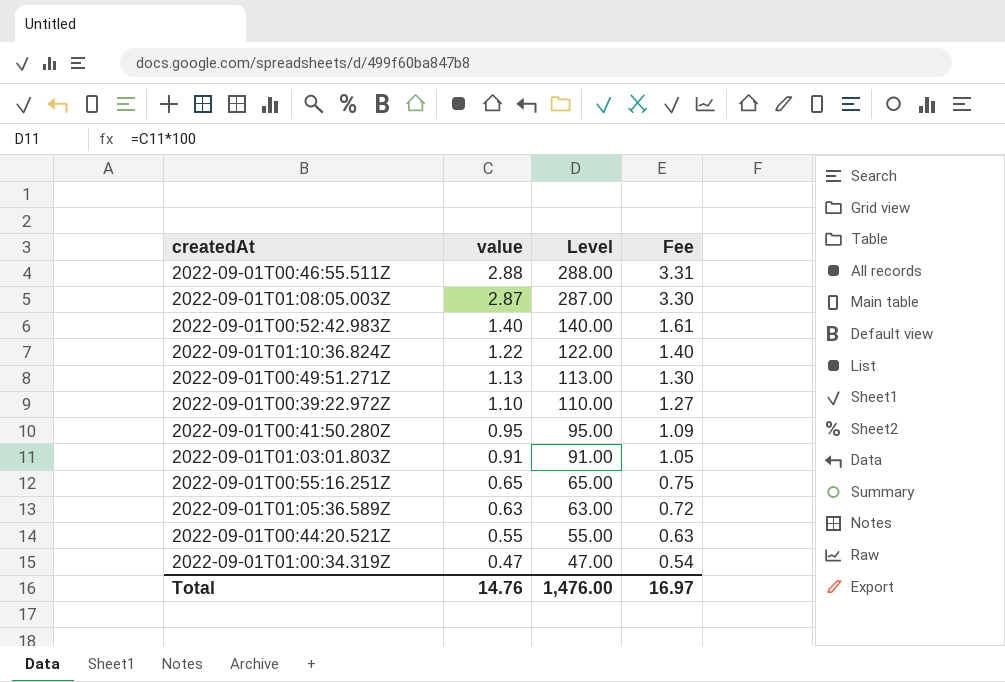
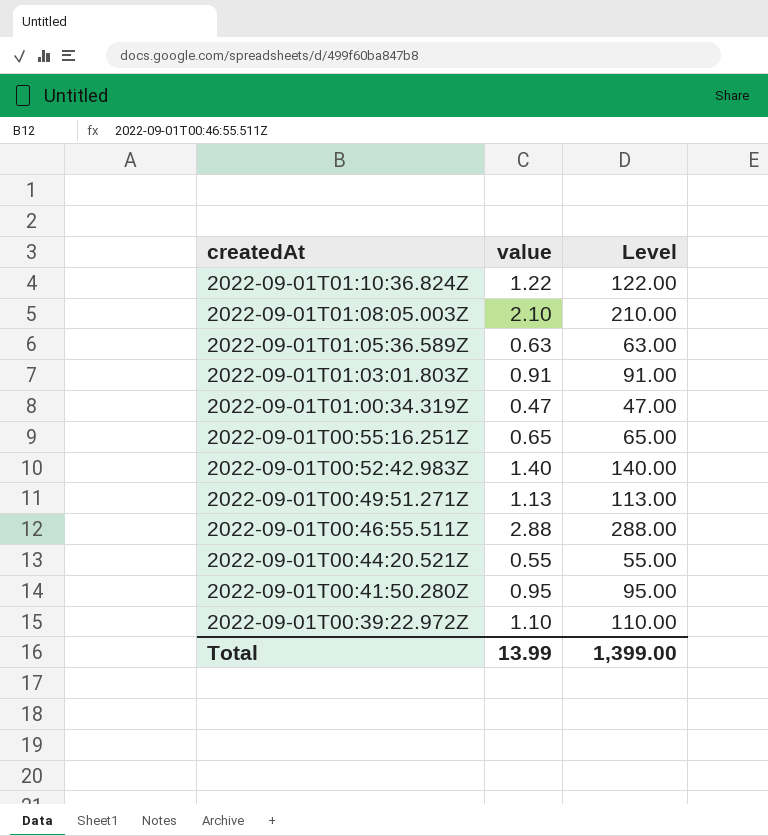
row order: value descending -> createdAt descending
column Fee | formula: [value] * 1.15 -> none
2022-09-01T01:08:05.003Z | value: 2.87 -> 2.10
2022-09-01T01:08:05.003Z | Level: 287.00 -> 210.00
Total | value: 14.76 -> 13.99
Total | Level: 1,476.00 -> 1,399.00

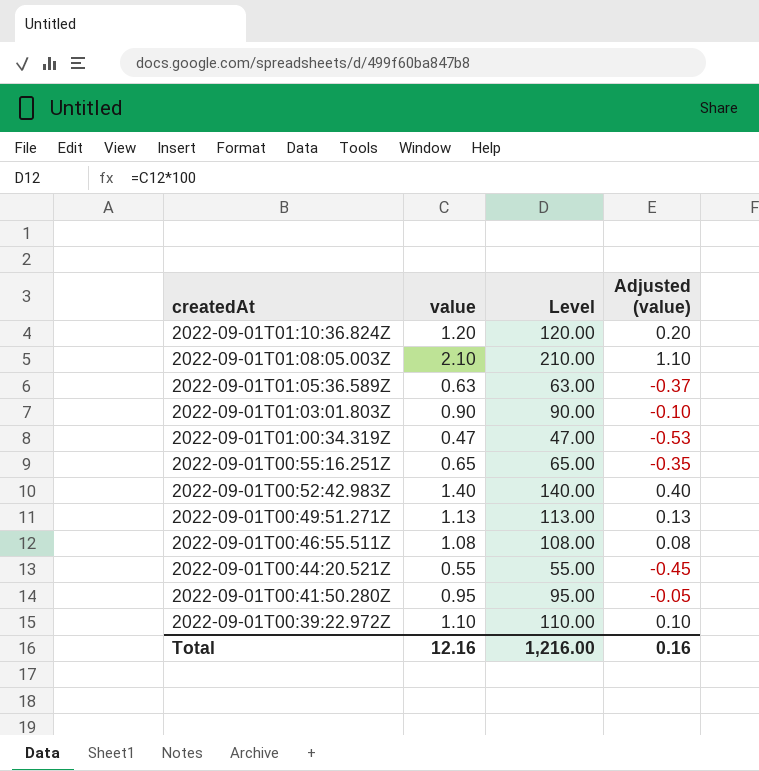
column Adjusted (value) | formula: none -> [value] - 1
2022-09-01T01:10:36.824Z | value: 1.22 -> 1.20
2022-09-01T01:10:36.824Z | Level: 122.00 -> 120.00
2022-09-01T01:03:01.803Z | value: 0.91 -> 0.90
2022-09-01T01:03:01.803Z | Level: 91.00 -> 90.00
2022-09-01T00:46:55.511Z | value: 2.88 -> 1.08
2022-09-01T00:46:55.511Z | Level: 288.00 -> 108.00
Total | value: 13.99 -> 12.16
Total | Level: 1,399.00 -> 1,216.00

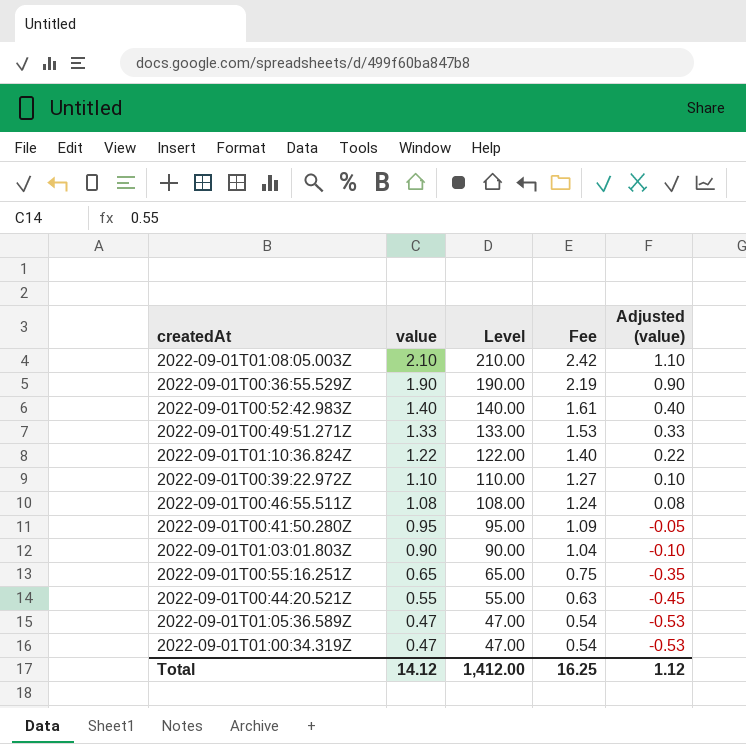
row order: createdAt descending -> value descending
column Fee | formula: none -> [value] * 1.15
row 2022-09-01T00:36:55.529Z: none -> 1.90 | 190.00 | 2.19 | 0.90
2022-09-01T00:49:51.271Z | value: 1.13 -> 1.33
2022-09-01T00:49:51.271Z | Level: 113.00 -> 133.00
2022-09-01T00:49:51.271Z | Adjusted (value): 0.13 -> 0.33
2022-09-01T01:10:36.824Z | value: 1.20 -> 1.22
2022-09-01T01:10:36.824Z | Level: 120.00 -> 122.00
2022-09-01T01:10:36.824Z | Adjusted (value): 0.20 -> 0.22
2022-09-01T01:05:36.589Z | value: 0.63 -> 0.47
2022-09-01T01:05:36.589Z | Level: 63.00 -> 47.00
2022-09-01T01:05:36.589Z | Adjusted (value): -0.37 -> -0.53
Total | value: 12.16 -> 14.12
Total | Level: 1,216.00 -> 1,412.00
Total | Adjusted (value): 0.16 -> 1.12

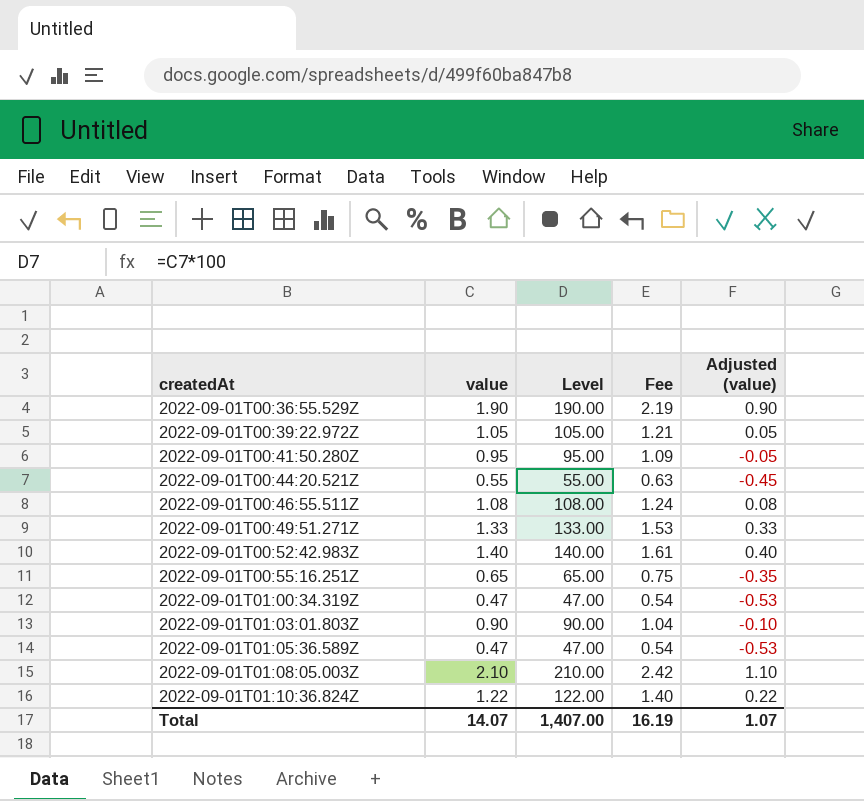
row order: value descending -> createdAt ascending
2022-09-01T00:39:22.972Z | value: 1.10 -> 1.05
2022-09-01T00:39:22.972Z | Level: 110.00 -> 105.00
2022-09-01T00:39:22.972Z | Fee: 1.27 -> 1.21
2022-09-01T00:39:22.972Z | Adjusted (value): 0.10 -> 0.05
Total | value: 14.12 -> 14.07
Total | Level: 1,412.00 -> 1,407.00
Total | Fee: 16.25 -> 16.19
Total | Adjusted (value): 1.12 -> 1.07

